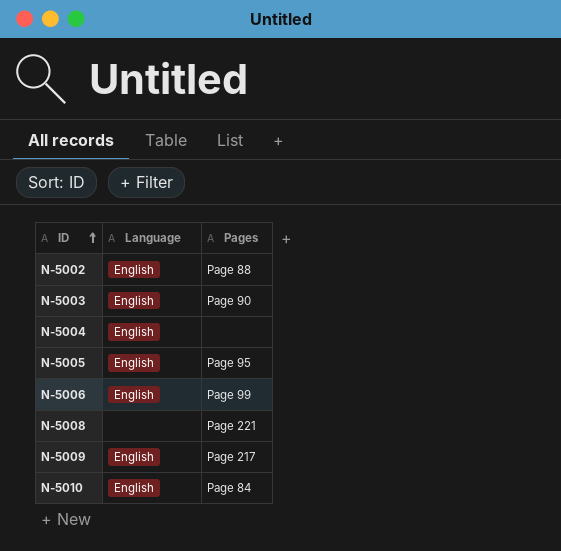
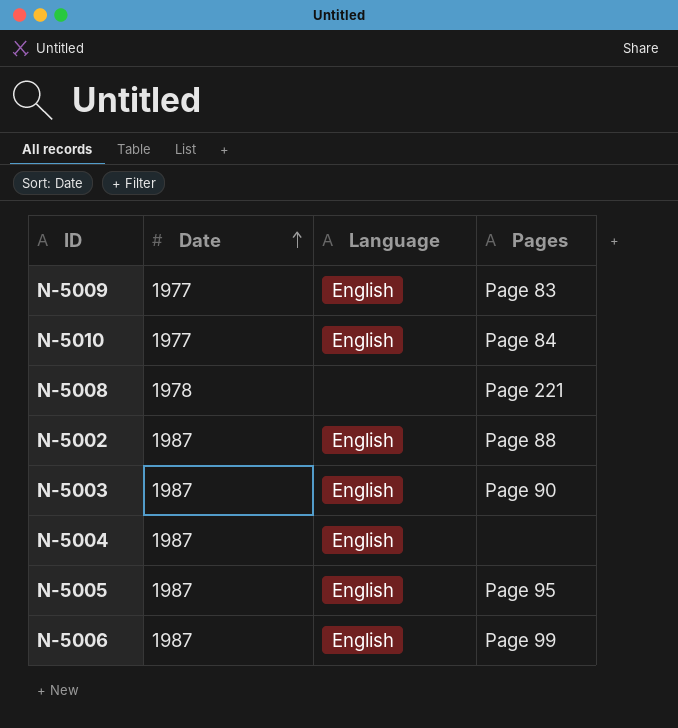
row order: ID ascending -> Date ascending
column Date | position: none -> 2
N-5009 | Pages: Page 217 -> Page 83

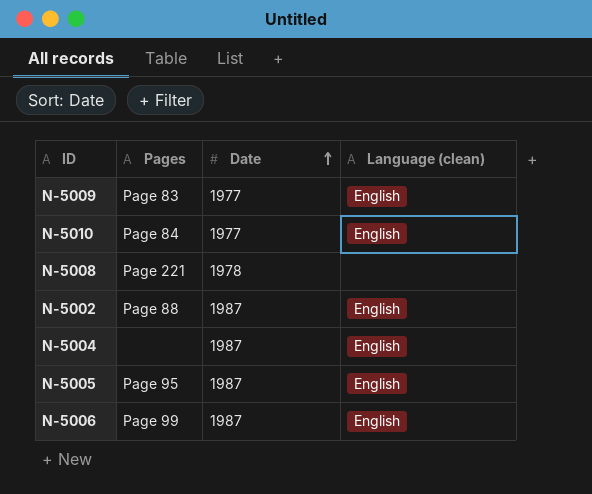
column Pages | position: 4 -> 2
column name: Language -> Language (clean)
row N-5003: 1987 | English | Page 90 -> none

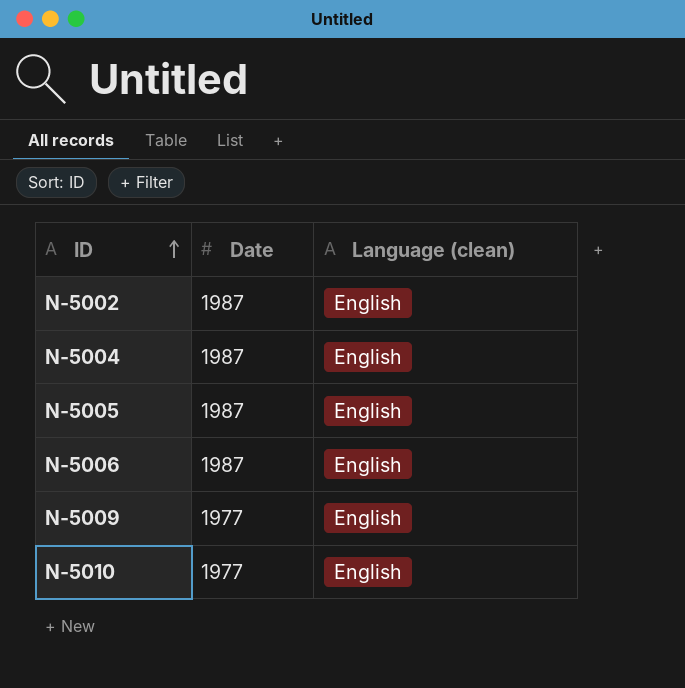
row order: Date ascending -> ID ascending
column Pages | position: 2 -> none
row N-5008: Page 221 | 1978 | none -> none

